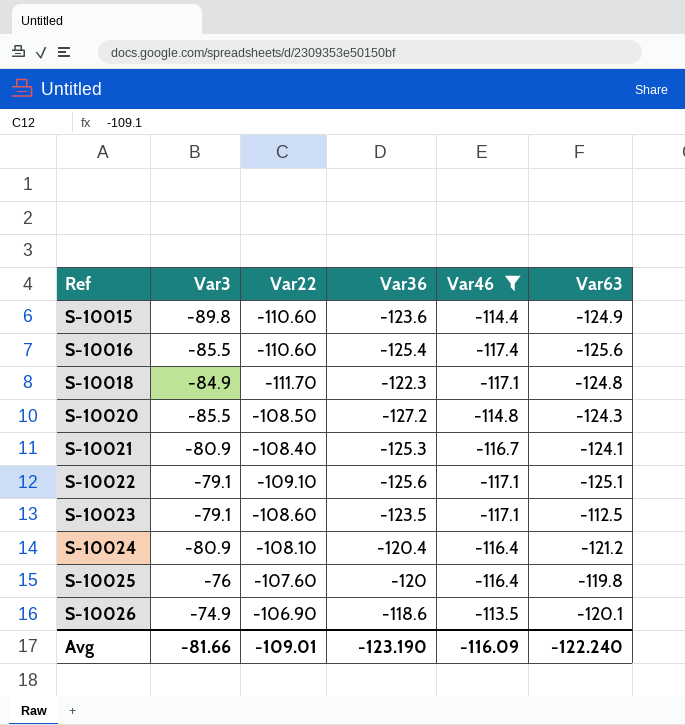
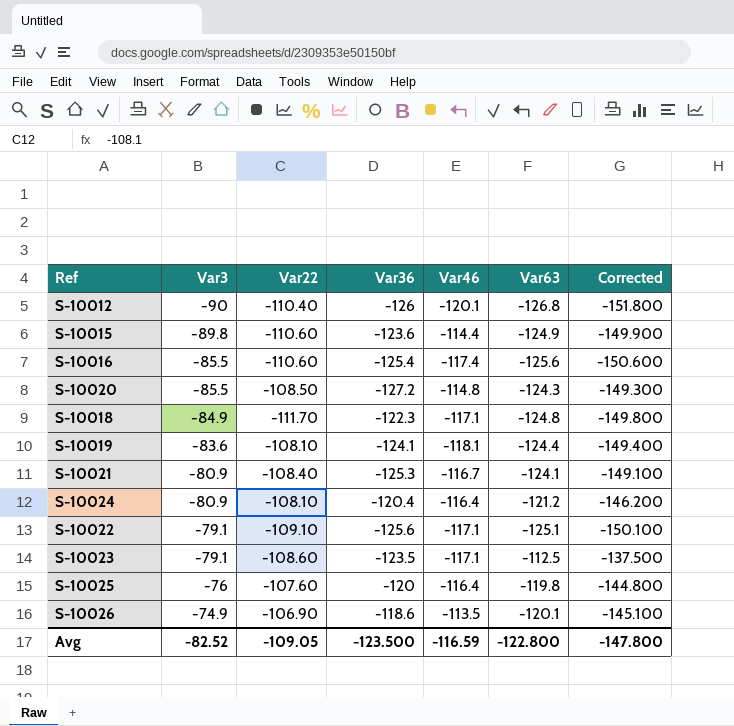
filter: Var46 >= -117.4 -> none
row order: Ref ascending -> Var3 ascending
column Corrected | formula: none -> [Var63] - 25
Avg | Var3: -81.66 -> -82.52
Avg | Var22: -109.01 -> -109.05
Avg | Var36: -123.190 -> -123.500
Avg | Var46: -116.09 -> -116.59
Avg | Var63: -122.240 -> -122.800

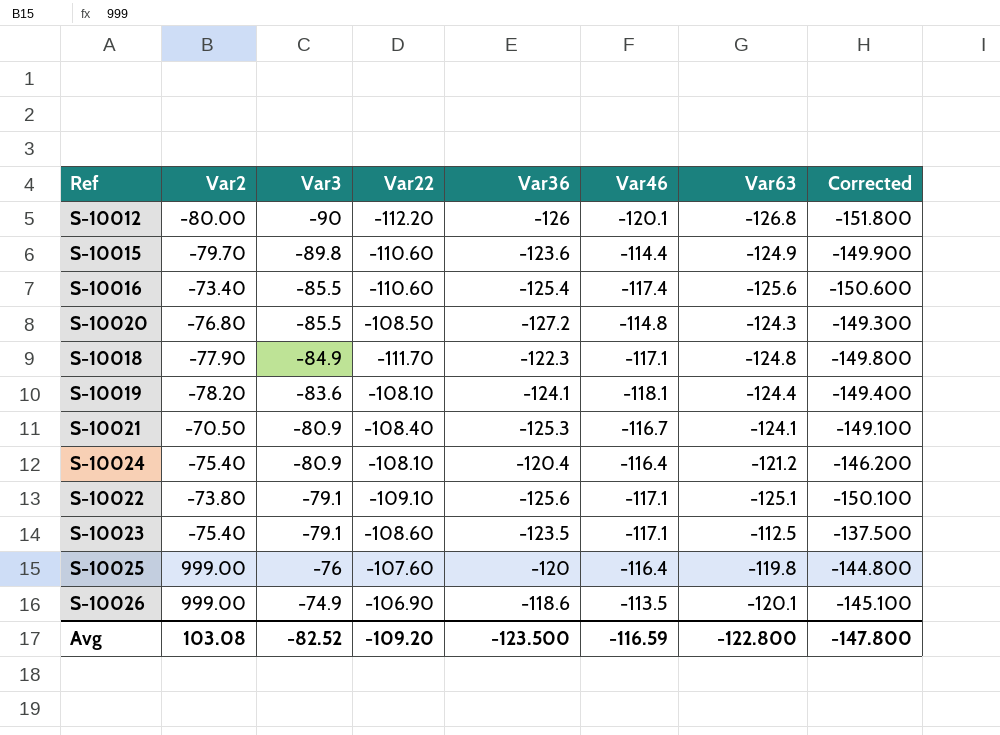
column Var2 | position: none -> 2
S-10012 | Var22: -110.40 -> -112.20
Avg | Var22: -109.05 -> -109.20

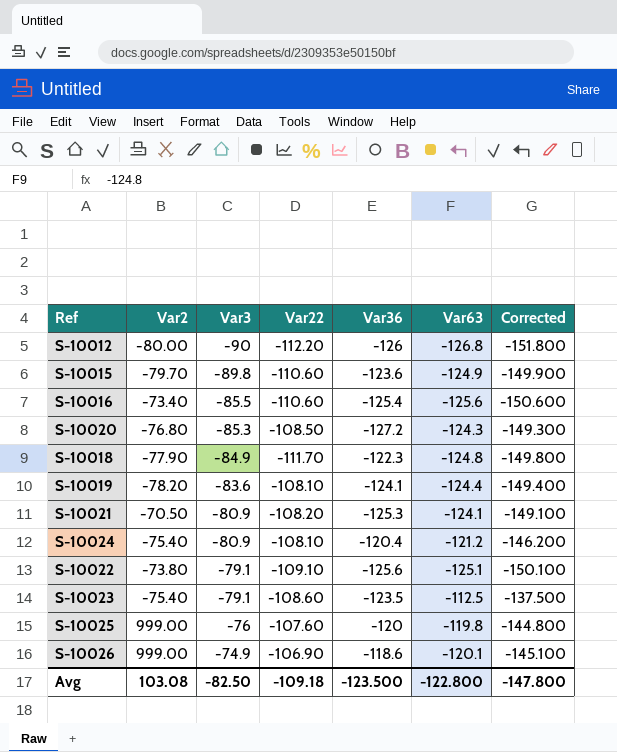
column Var46 | position: 6 -> none
S-10020 | Var3: -85.5 -> -85.3
S-10021 | Var22: -108.40 -> -108.20
Avg | Var3: -82.52 -> -82.50
Avg | Var22: -109.20 -> -109.18

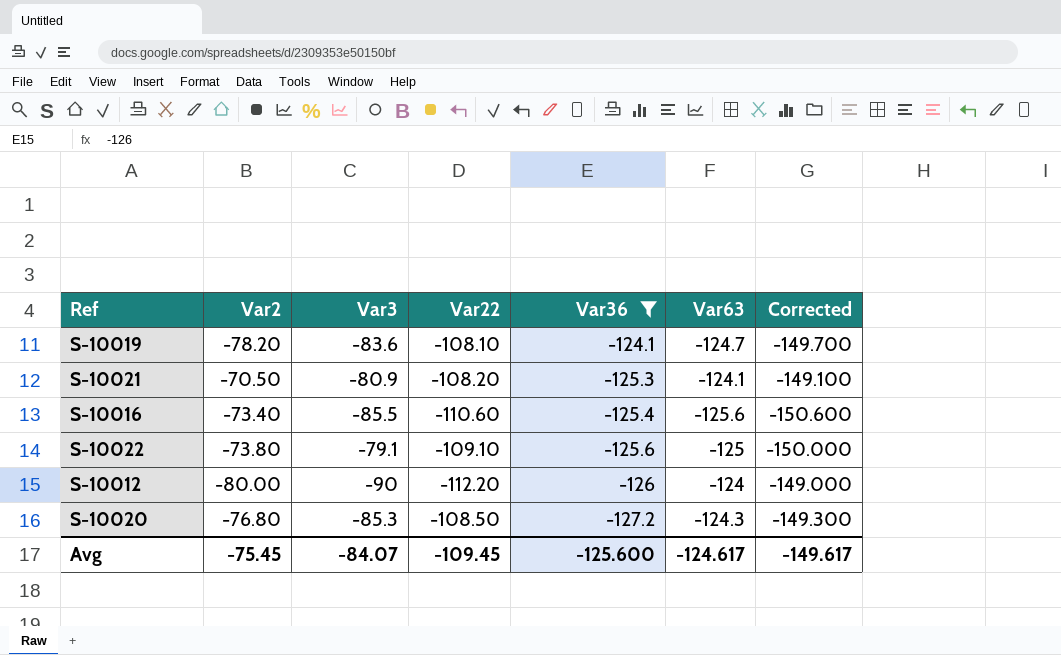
filter: none -> Var36 <= -124.1
row order: Var3 ascending -> Var36 descending
S-10019 | Var63: -124.4 -> -124.7
S-10019 | Corrected: -149.400 -> -149.700
S-10022 | Var63: -125.1 -> -125
S-10022 | Corrected: -150.100 -> -150.000
S-10012 | Var63: -126.8 -> -124
S-10012 | Corrected: -151.800 -> -149.000
Avg | Var2: 103.08 -> -75.45
Avg | Var3: -82.50 -> -84.07
Avg | Var22: -109.18 -> -109.45
Avg | Var36: -123.500 -> -125.600
Avg | Var63: -122.800 -> -124.617
Avg | Corrected: -147.800 -> -149.617

